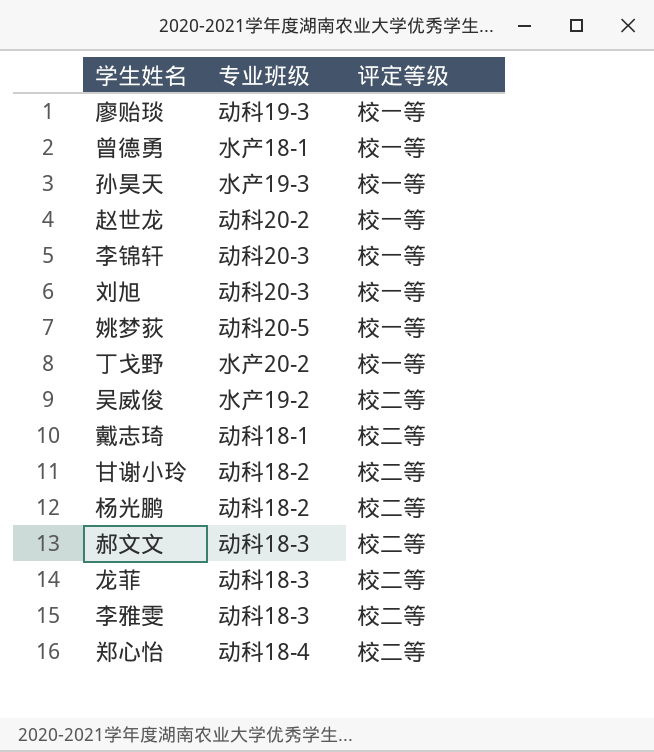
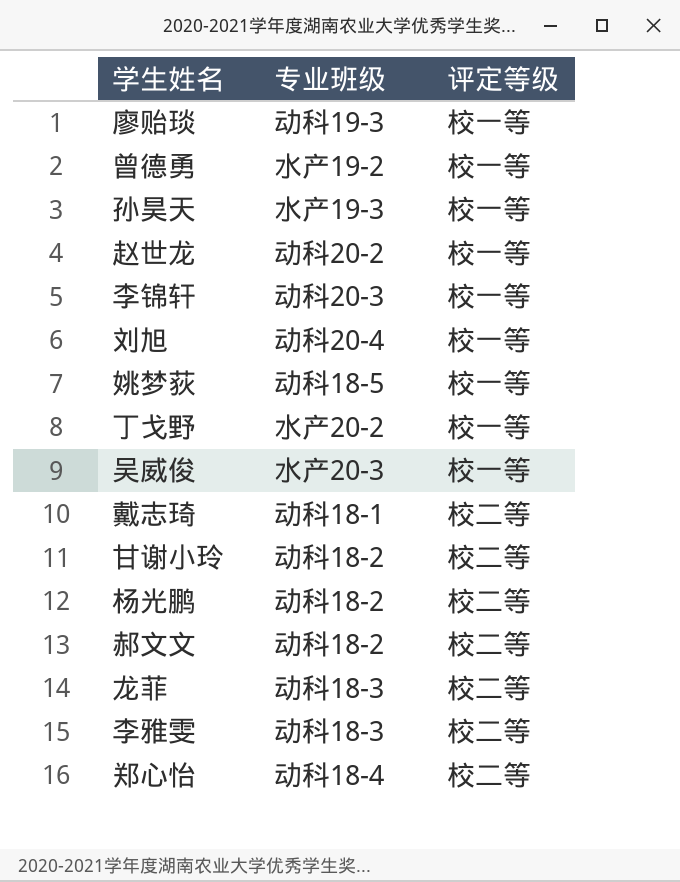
曾德勇 | 专业班级: 水产18-1 -> 水产19-2
刘旭 | 专业班级: 动科20-3 -> 动科20-4
姚梦荻 | 专业班级: 动科20-5 -> 动科18-5
吴威俊 | 专业班级: 水产19-2 -> 水产20-3
吴威俊 | 评定等级: 校二等 -> 校一等
郝文文 | 专业班级: 动科18-3 -> 动科18-2

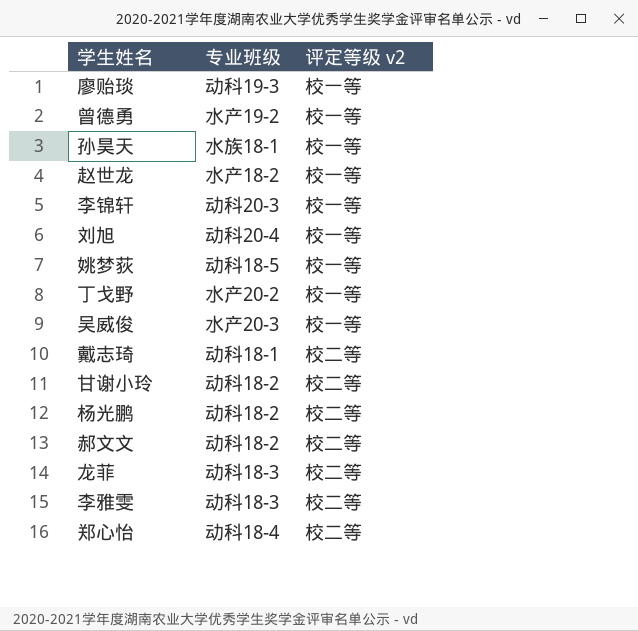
column name: 评定等级 -> 评定等级 v2
孙昊天 | 专业班级: 水产19-3 -> 水族18-1
赵世龙 | 专业班级: 动科20-2 -> 水产18-2

